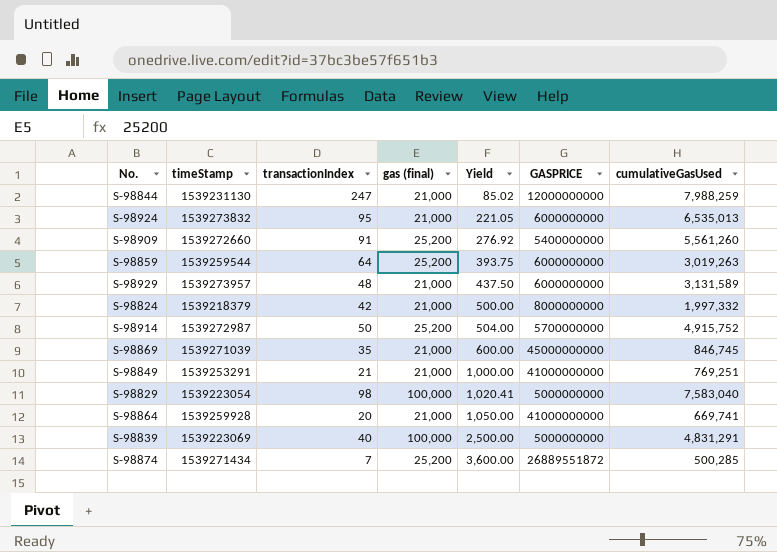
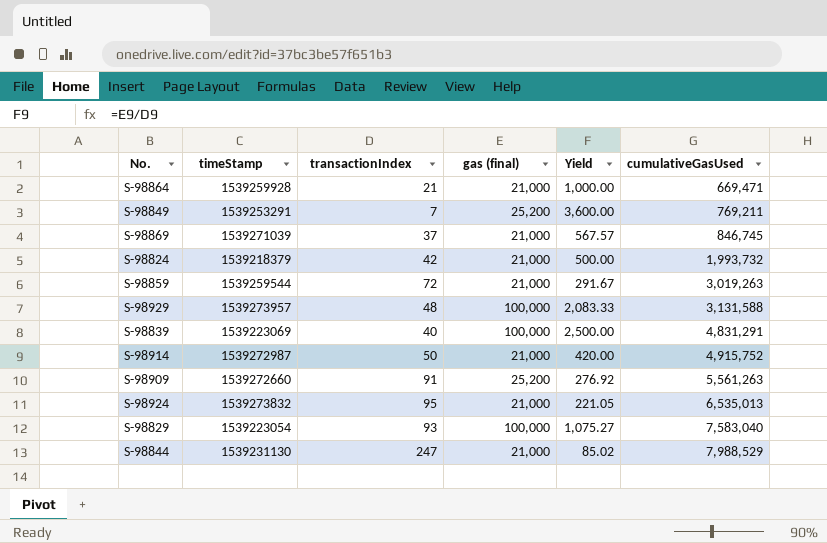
row order: Yield ascending -> cumulativeGasUsed ascending
column GASPRICE | position: 6 -> none
row S-98874: 1539271434 | 7 | 25,200 | 3,600.00 | 26889551872 | 500,285 -> none
S-98864 | transactionIndex: 20 -> 21
S-98864 | Yield: 1,050.00 -> 1,000.00
S-98864 | cumulativeGasUsed: 669,741 -> 669,471
S-98849 | transactionIndex: 21 -> 7
S-98849 | gas (final): 21,000 -> 25,200
S-98849 | Yield: 1,000.00 -> 3,600.00
S-98849 | cumulativeGasUsed: 769,251 -> 769,211
S-98869 | transactionIndex: 35 -> 37
S-98869 | Yield: 600.00 -> 567.57
S-98824 | cumulativeGasUsed: 1,997,332 -> 1,993,732
S-98859 | transactionIndex: 64 -> 72
S-98859 | gas (final): 25,200 -> 21,000
S-98859 | Yield: 393.75 -> 291.67
S-98929 | gas (final): 21,000 -> 100,000
S-98929 | Yield: 437.50 -> 2,083.33
S-98929 | cumulativeGasUsed: 3,131,589 -> 3,131,588
S-98914 | gas (final): 25,200 -> 21,000
S-98914 | Yield: 504.00 -> 420.00
S-98909 | cumulativeGasUsed: 5,561,260 -> 5,561,263
S-98829 | transactionIndex: 98 -> 93
S-98829 | Yield: 1,020.41 -> 1,075.27
S-98844 | cumulativeGasUsed: 7,988,259 -> 7,988,529

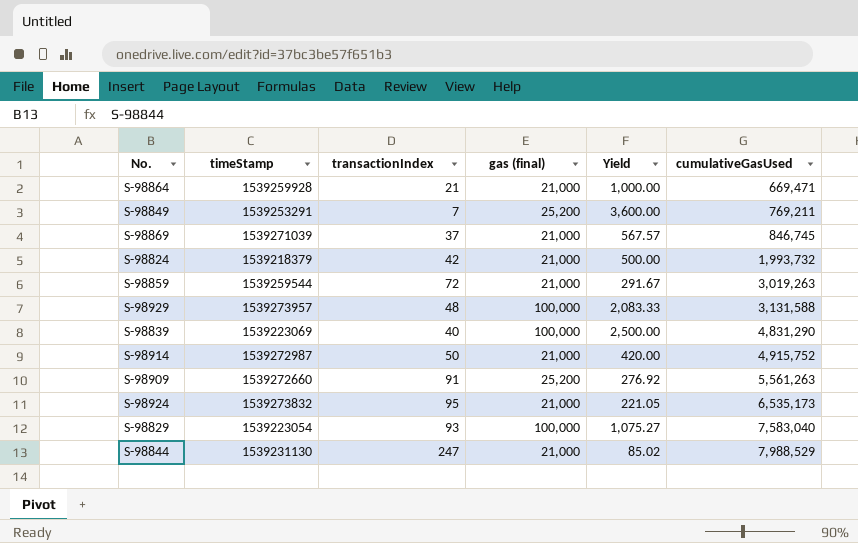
S-98839 | cumulativeGasUsed: 4,831,291 -> 4,831,290
S-98924 | cumulativeGasUsed: 6,535,013 -> 6,535,173

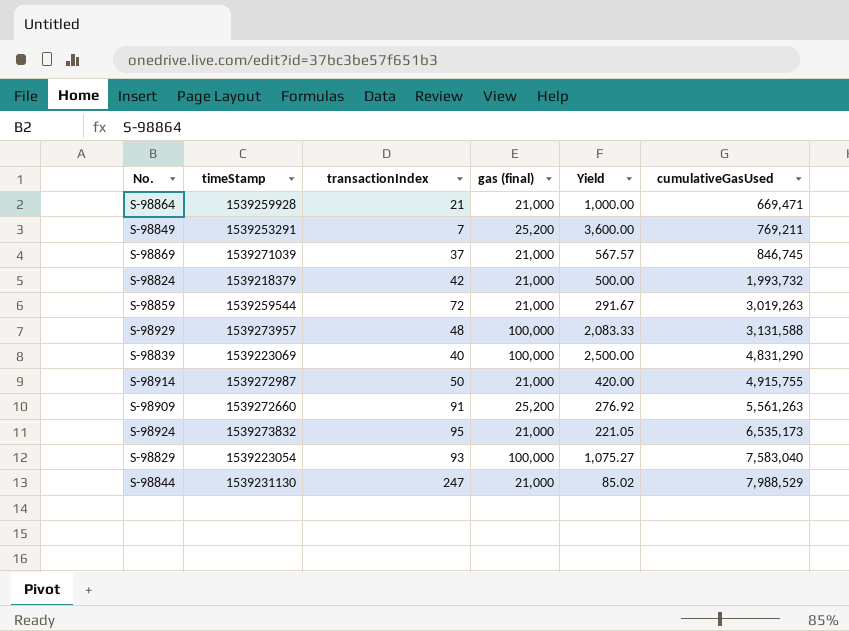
S-98914 | cumulativeGasUsed: 4,915,752 -> 4,915,755

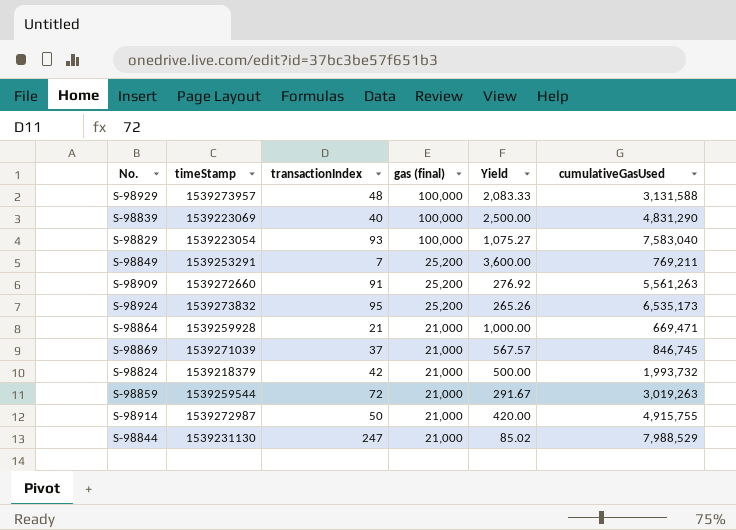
row order: cumulativeGasUsed ascending -> gas (final) descending
S-98924 | gas (final): 21,000 -> 25,200
S-98924 | Yield: 221.05 -> 265.26

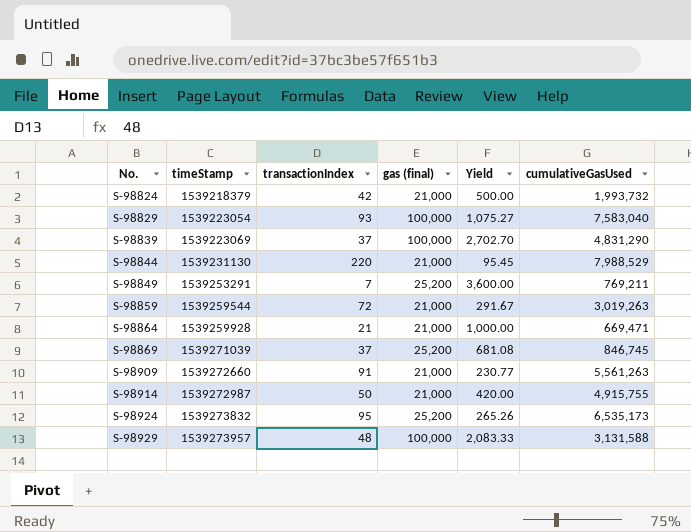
row order: gas (final) descending -> No. ascending
S-98839 | transactionIndex: 40 -> 37
S-98839 | Yield: 2,500.00 -> 2,702.70
S-98844 | transactionIndex: 247 -> 220
S-98844 | Yield: 85.02 -> 95.45
S-98869 | gas (final): 21,000 -> 25,200
S-98869 | Yield: 567.57 -> 681.08
S-98909 | gas (final): 25,200 -> 21,000
S-98909 | Yield: 276.92 -> 230.77

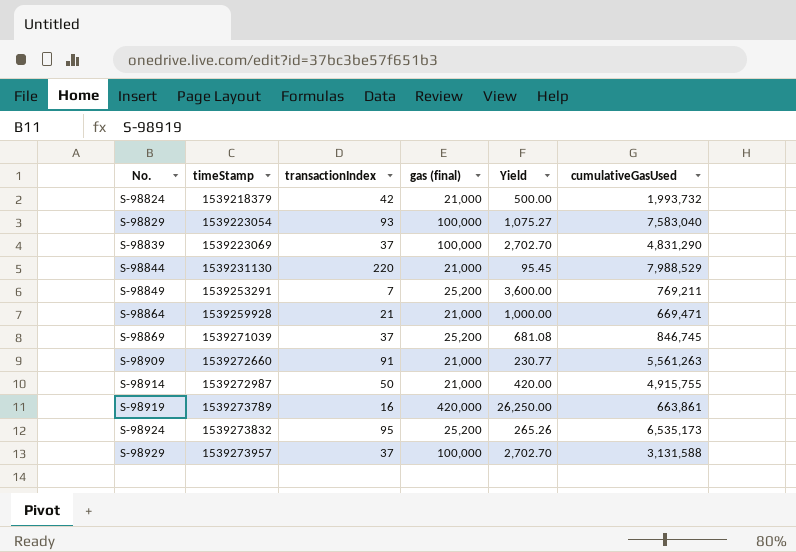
row S-98859: 1539259544 | 72 | 21,000 | 291.67 | 3,019,263 -> none
row S-98919: none -> 1539273789 | 16 | 420,000 | 26,250.00 | 663,861
S-98929 | transactionIndex: 48 -> 37
S-98929 | Yield: 2,083.33 -> 2,702.70

